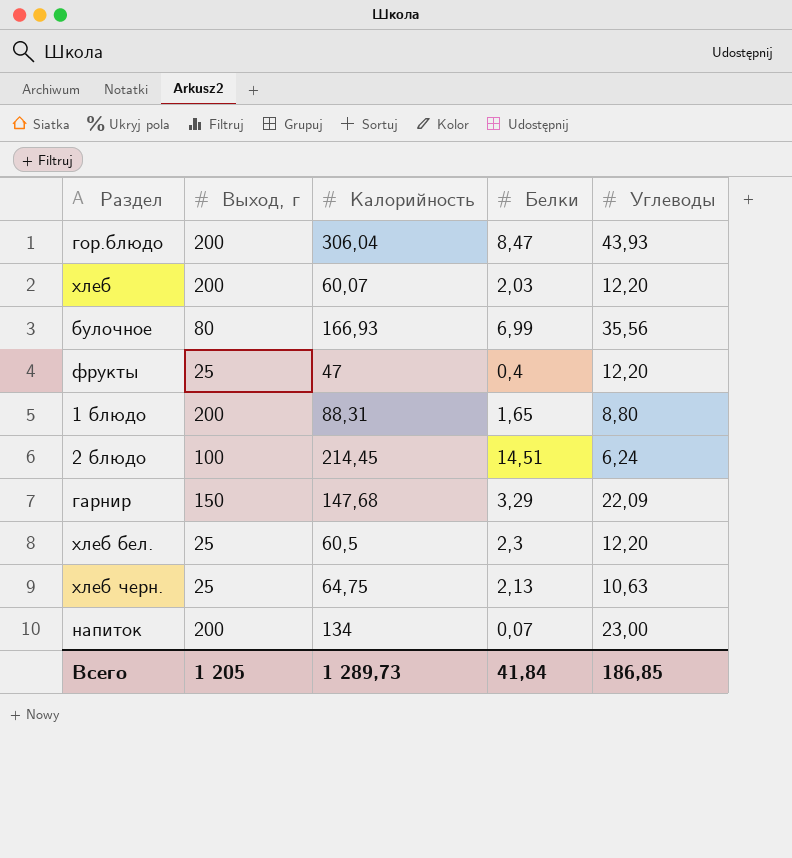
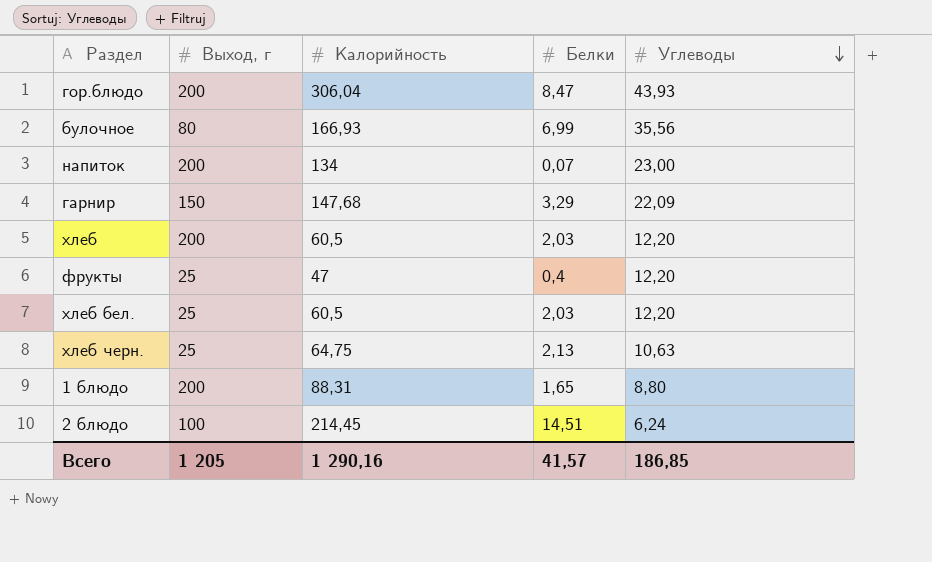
row order: none -> Углеводы descending
хлеб | Калорийность: 60,07 -> 60,5
хлеб бел. | Белки: 2,3 -> 2,03
Всего | Калорийность: 1 289,73 -> 1 290,16
Всего | Белки: 41,84 -> 41,57

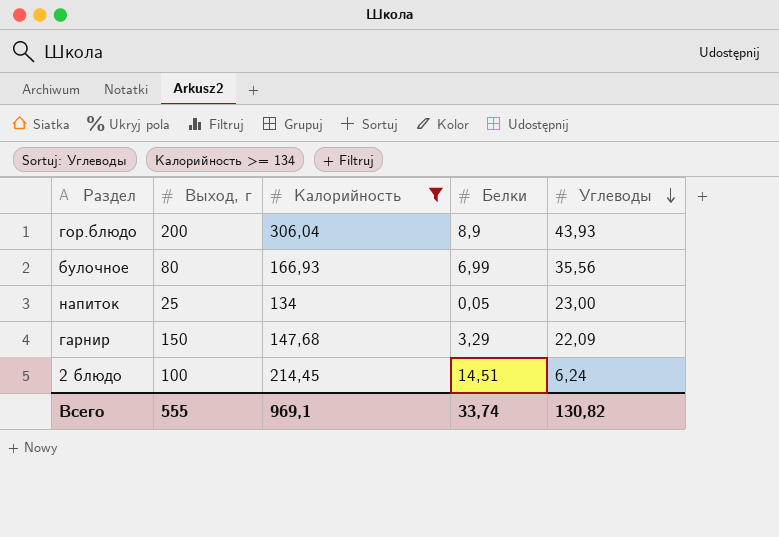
filter: none -> Калорийность >= 134
гор.блюдо | Белки: 8,47 -> 8,9
напиток | Выход, г: 200 -> 25
напиток | Белки: 0,07 -> 0,05
Всего | Выход, г: 1 205 -> 555
Всего | Калорийность: 1 290,16 -> 969,1
Всего | Белки: 41,57 -> 33,74
Всего | Углеводы: 186,85 -> 130,82

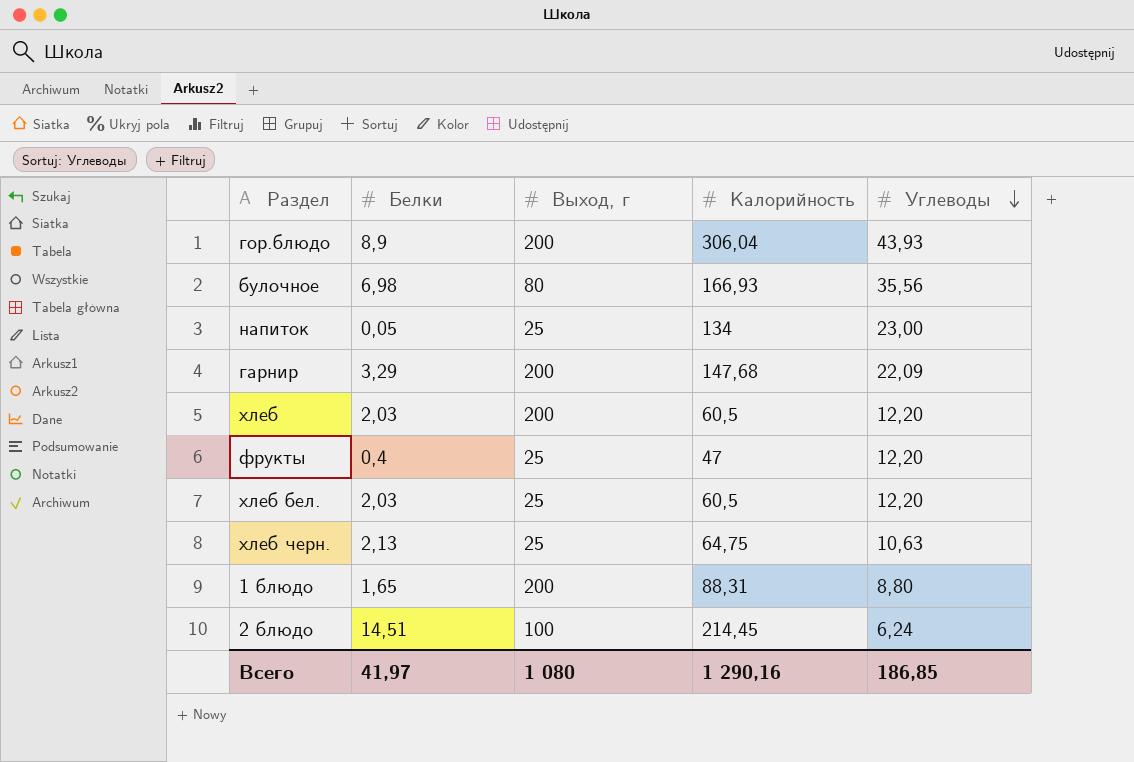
filter: Калорийность >= 134 -> none
column Белки | position: 4 -> 2
булочное | Белки: 6,99 -> 6,98
гарнир | Выход, г: 150 -> 200
Всего | Белки: 33,74 -> 41,97
Всего | Выход, г: 555 -> 1 080
Всего | Калорийность: 969,1 -> 1 290,16
Всего | Углеводы: 130,82 -> 186,85

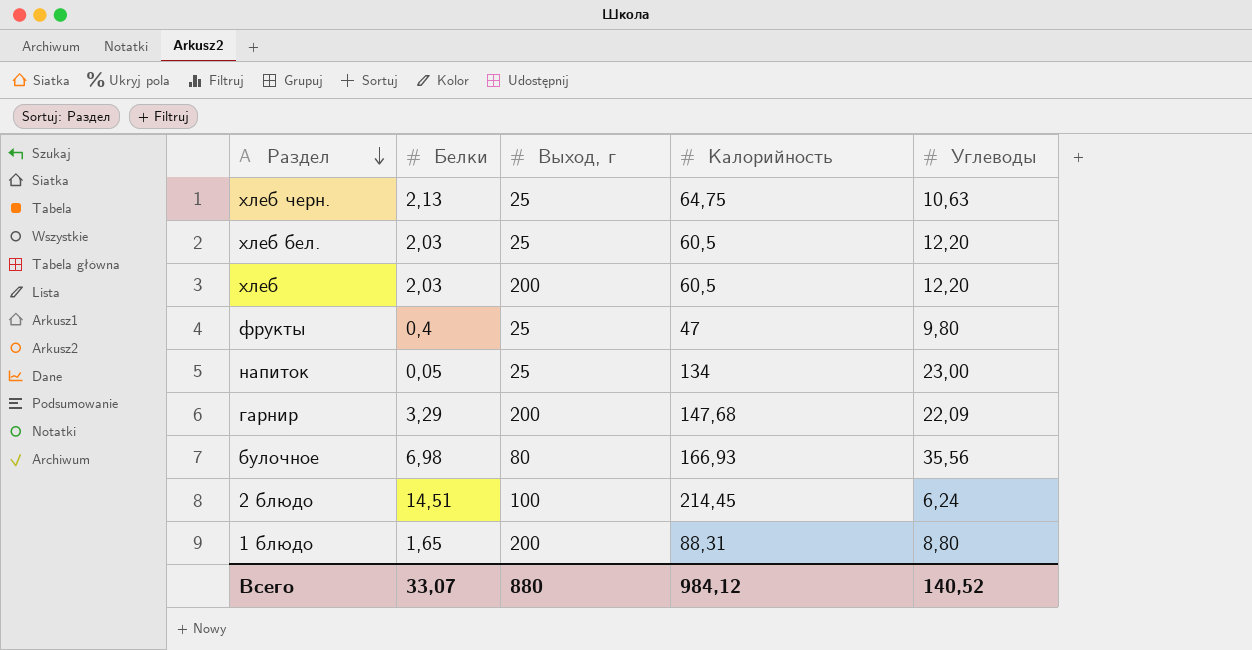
row order: Углеводы descending -> Раздел descending
row гор.блюдо: 8,9 | 200 | 306,04 | 43,93 -> none
фрукты | Углеводы: 12,20 -> 9,80
Всего | Белки: 41,97 -> 33,07
Всего | Выход, г: 1 080 -> 880
Всего | Калорийность: 1 290,16 -> 984,12
Всего | Углеводы: 186,85 -> 140,52

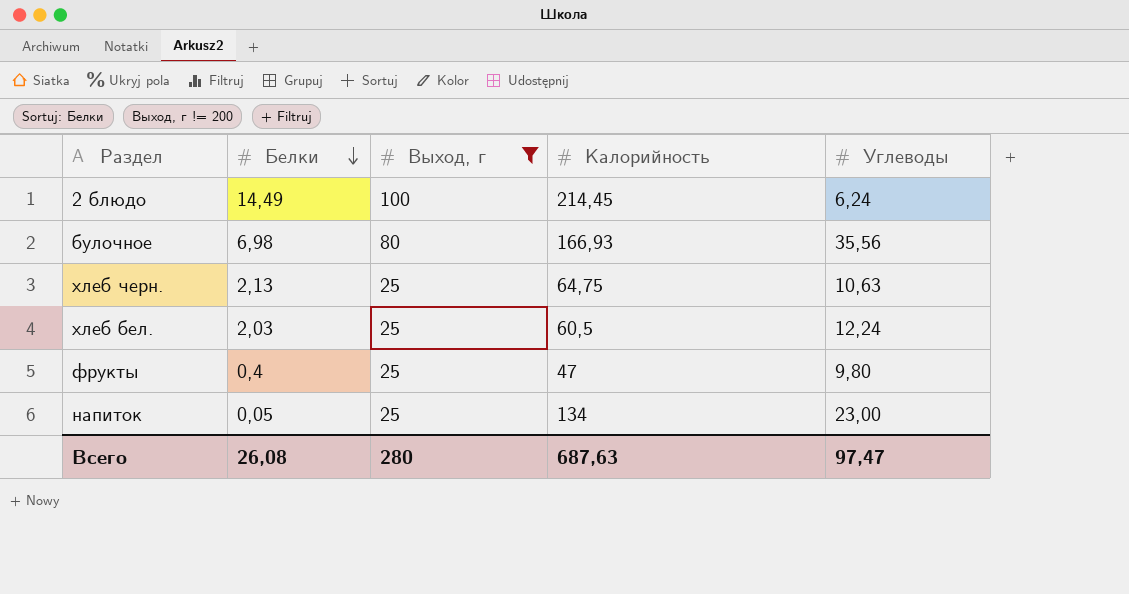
filter: none -> Выход, г != 200
row order: Раздел descending -> Белки descending
2 блюдо | Белки: 14,51 -> 14,49
хлеб бел. | Углеводы: 12,20 -> 12,24
Всего | Белки: 33,07 -> 26,08
Всего | Выход, г: 880 -> 280
Всего | Калорийность: 984,12 -> 687,63
Всего | Углеводы: 140,52 -> 97,47

